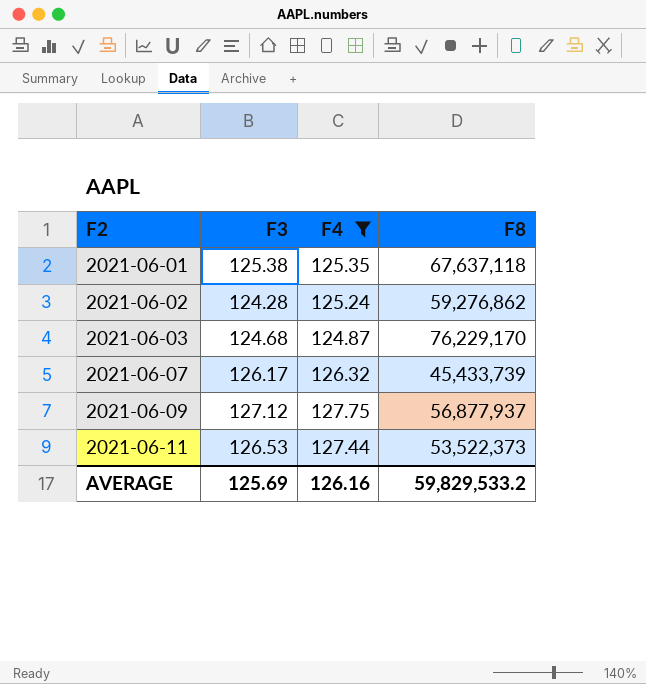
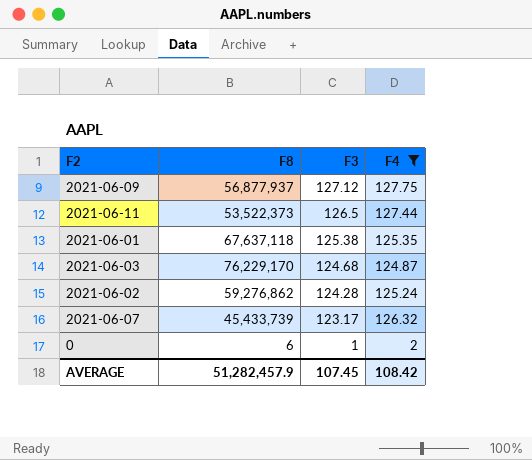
row order: F2 ascending -> F3 descending
column F8 | position: 4 -> 2
2021-06-11 | F3: 126.53 -> 126.5
2021-06-07 | F3: 126.17 -> 123.17
row 0: none -> 6 | 1 | 2
AVERAGE | F8: 59,829,533.2 -> 51,282,457.9
AVERAGE | F3: 125.69 -> 107.45
AVERAGE | F4: 126.16 -> 108.42

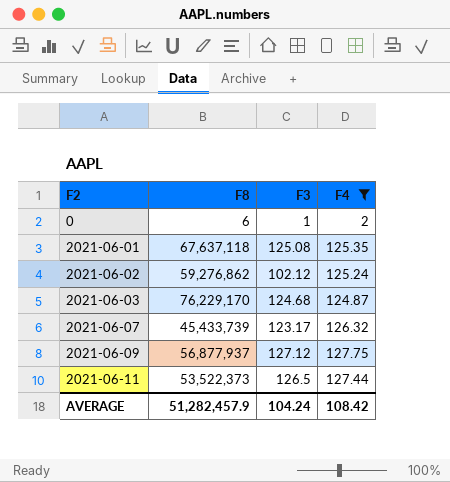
row order: F3 descending -> F2 ascending
2021-06-01 | F3: 125.38 -> 125.08
2021-06-02 | F3: 124.28 -> 102.12
AVERAGE | F3: 107.45 -> 104.24

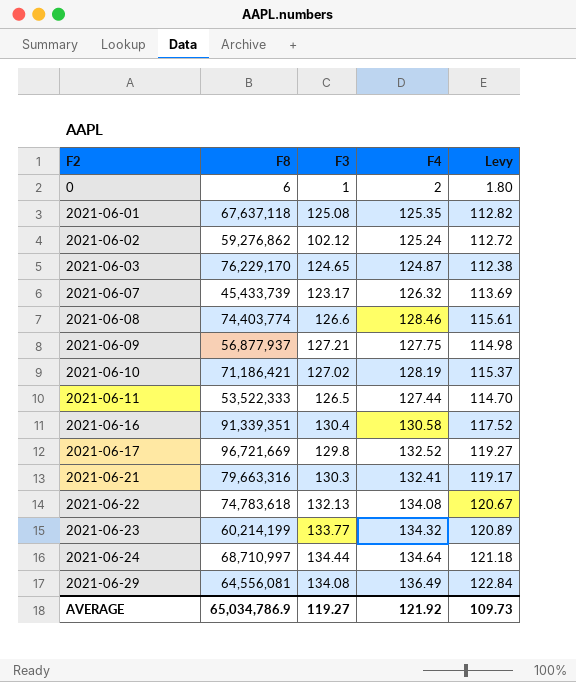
filter: F4 <= 127.75 -> none
column Levy | formula: none -> [F4] * 0.9
2021-06-03 | F3: 124.68 -> 124.65
2021-06-09 | F3: 127.12 -> 127.21
2021-06-11 | F8: 53,522,373 -> 53,522,333
AVERAGE | F8: 51,282,457.9 -> 65,034,786.9
AVERAGE | F3: 104.24 -> 119.27
AVERAGE | F4: 108.42 -> 121.92

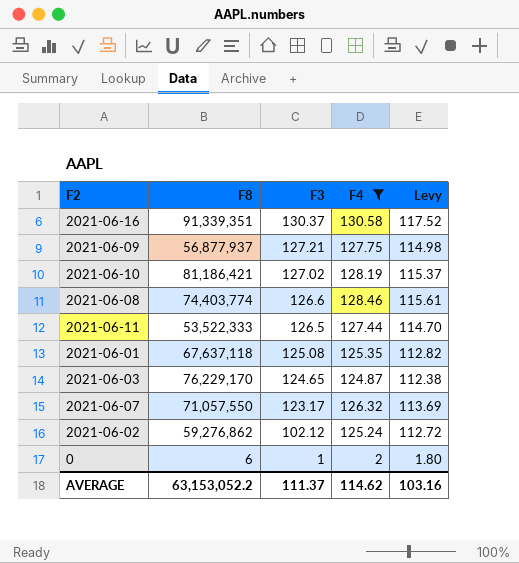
filter: none -> F4 <= 130.58
row order: F2 ascending -> F3 descending
2021-06-16 | F3: 130.4 -> 130.37
2021-06-10 | F8: 71,186,421 -> 81,186,421
2021-06-07 | F8: 45,433,739 -> 71,057,550
AVERAGE | F8: 65,034,786.9 -> 63,153,052.2
AVERAGE | F3: 119.27 -> 111.37
AVERAGE | F4: 121.92 -> 114.62
AVERAGE | Levy: 109.73 -> 103.16

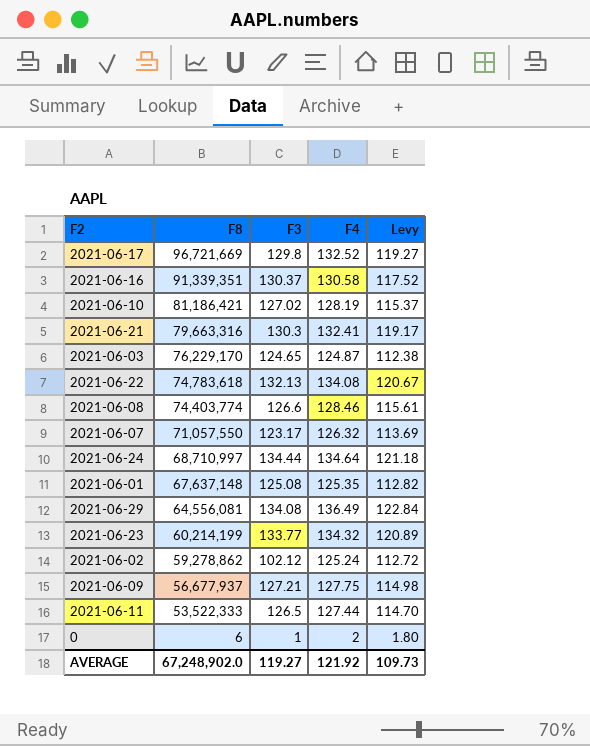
filter: F4 <= 130.58 -> none
row order: F3 descending -> F8 descending
2021-06-01 | F8: 67,637,118 -> 67,637,148
2021-06-02 | F8: 59,276,862 -> 59,278,862
2021-06-09 | F8: 56,877,937 -> 56,677,937
AVERAGE | F8: 63,153,052.2 -> 67,248,902.0
AVERAGE | F3: 111.37 -> 119.27
AVERAGE | F4: 114.62 -> 121.92
AVERAGE | Levy: 103.16 -> 109.73

